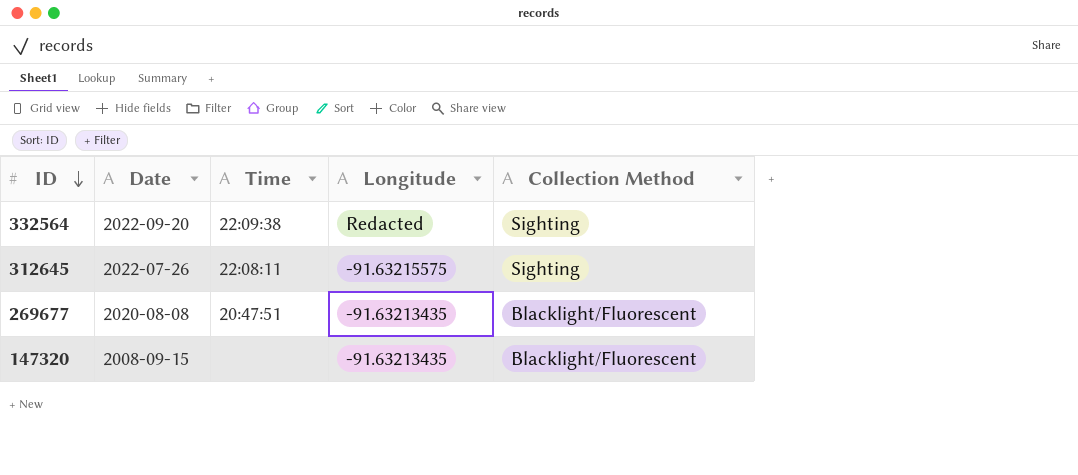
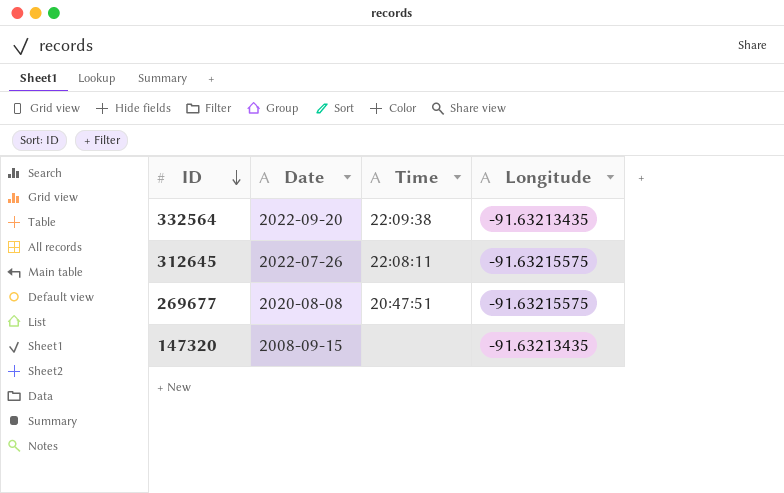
column Collection Method | position: 5 -> none
332564 | Longitude: Redacted -> -91.63213435
269677 | Longitude: -91.63213435 -> -91.63215575

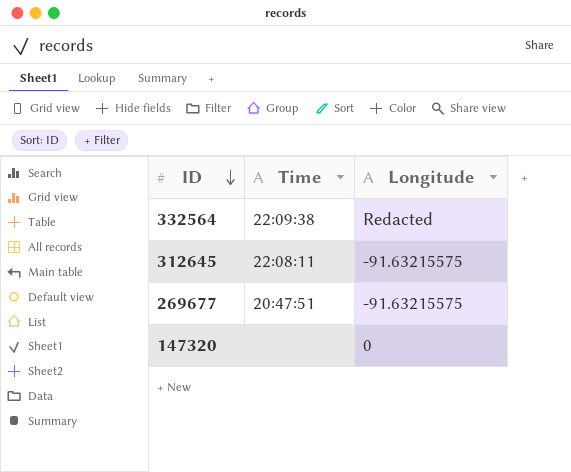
column Date | position: 2 -> none
332564 | Longitude: -91.63213435 -> Redacted
147320 | Longitude: -91.63213435 -> 0

